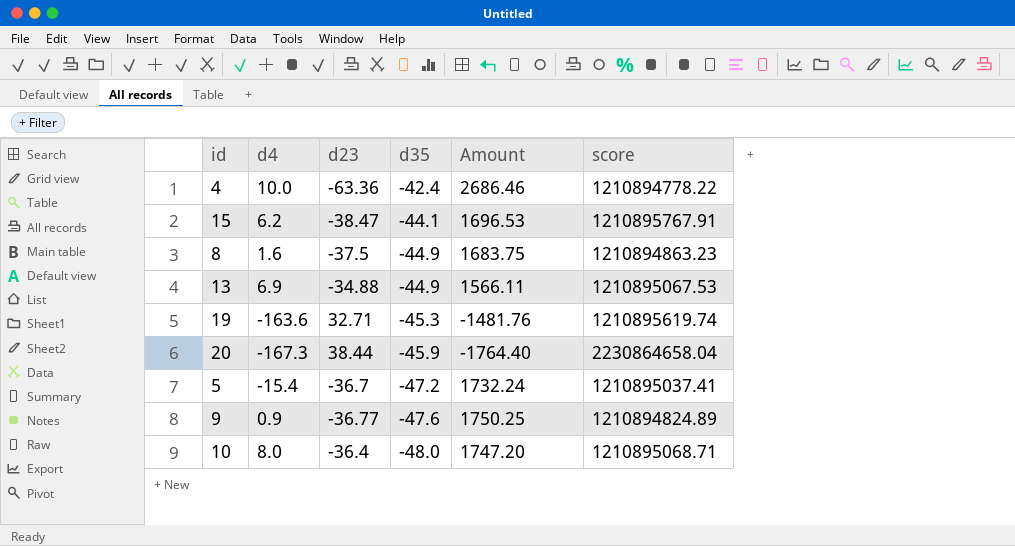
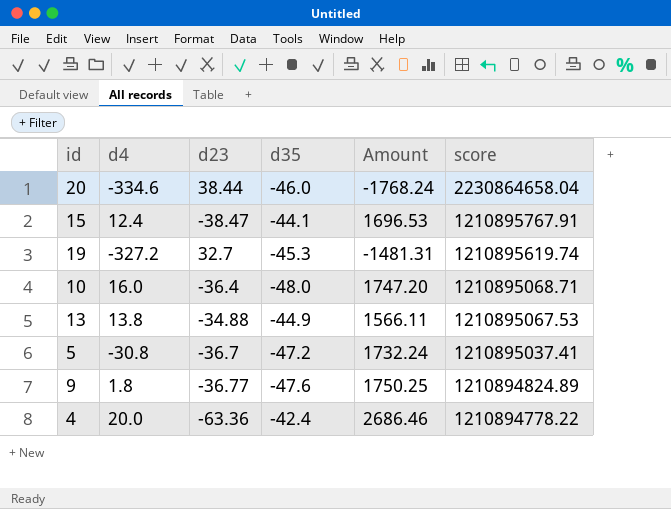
row order: d35 descending -> score descending
row 8: 1.6 | -37.5 | -44.9 | 1683.75 | 1210894863.23 -> none
20 | d4: -167.3 -> -334.6
20 | d35: -45.9 -> -46.0
20 | Amount: -1764.40 -> -1768.24
15 | d4: 6.2 -> 12.4
19 | d4: -163.6 -> -327.2
19 | d23: 32.71 -> 32.7
19 | Amount: -1481.76 -> -1481.31
10 | d4: 8.0 -> 16.0
13 | d4: 6.9 -> 13.8
5 | d4: -15.4 -> -30.8
9 | d4: 0.9 -> 1.8
4 | d4: 10.0 -> 20.0

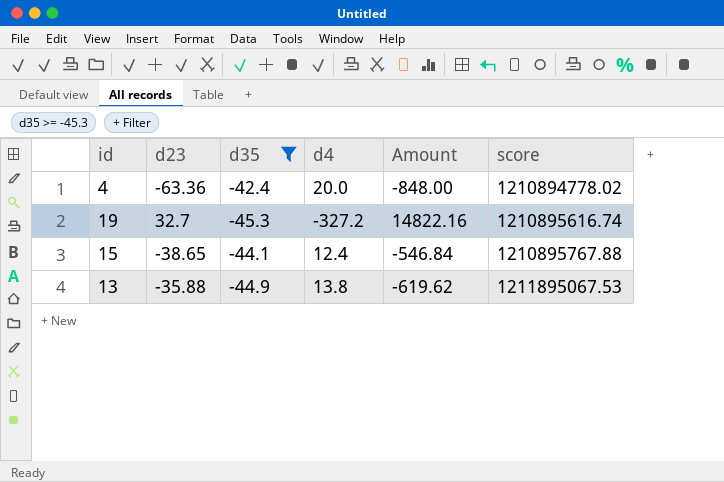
filter: none -> d35 >= -45.3
row order: score descending -> score ascending
column d4 | position: 2 -> 4
column Amount | formula: [d23] * [d35] -> [d35] * [d4]
4 | score: 1210894778.22 -> 1210894778.02
19 | score: 1210895619.74 -> 1210895616.74
15 | d23: -38.47 -> -38.65
15 | score: 1210895767.91 -> 1210895767.88
13 | d23: -34.88 -> -35.88
13 | score: 1210895067.53 -> 1211895067.53

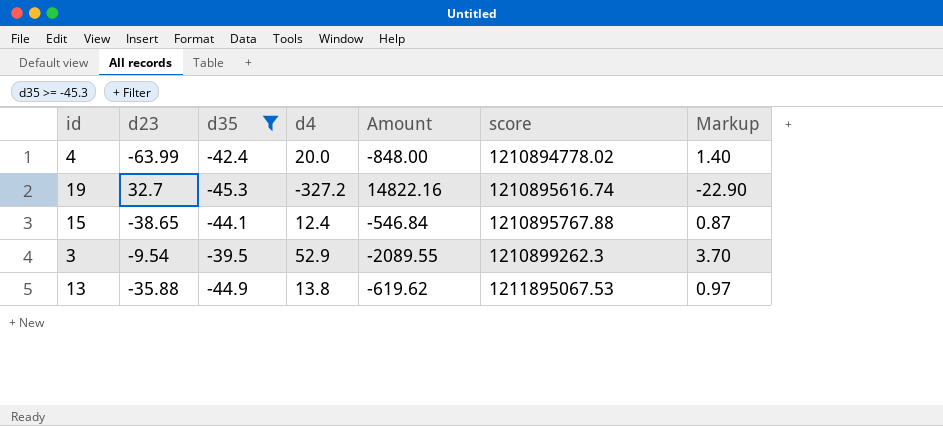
column Markup | formula: none -> [d4] * 0.07
4 | d23: -63.36 -> -63.99
row 3: none -> -9.54 | -39.5 | 52.9 | -2089.55 | 1210899262.3 | 3.70

